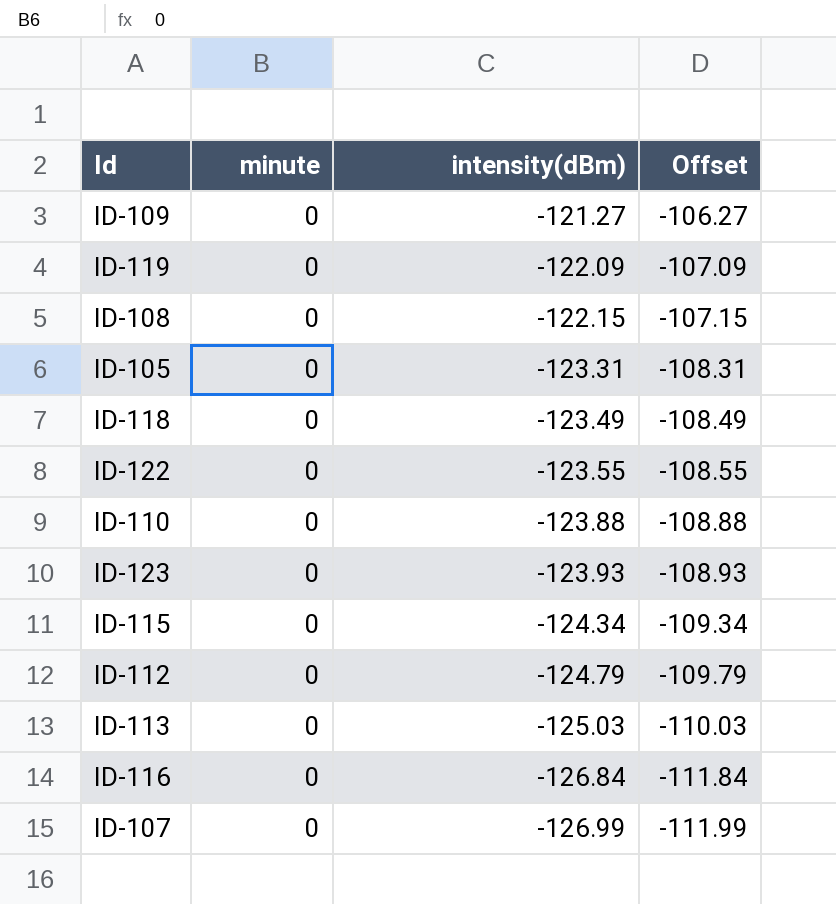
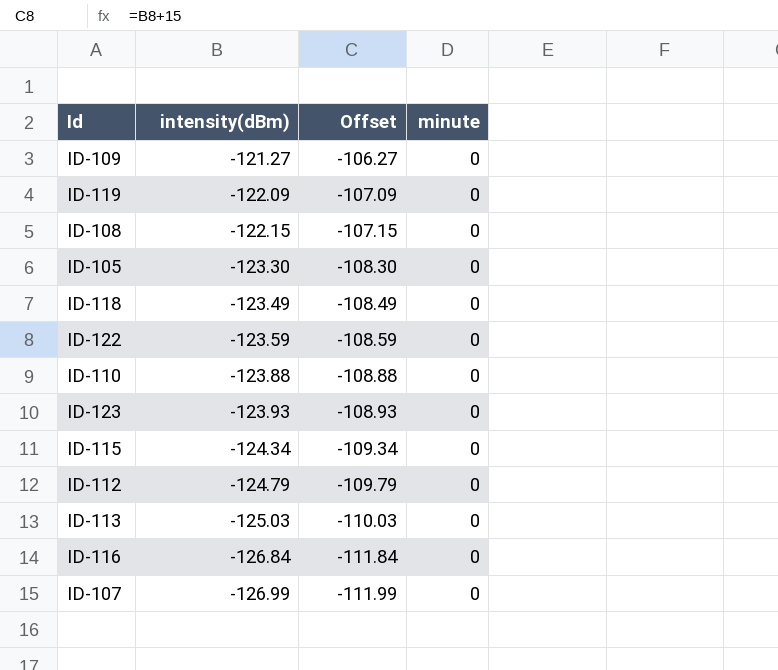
column minute | position: 2 -> 4
ID-105 | intensity(dBm): -123.31 -> -123.30
ID-105 | Offset: -108.31 -> -108.30
ID-122 | intensity(dBm): -123.55 -> -123.59
ID-122 | Offset: -108.55 -> -108.59

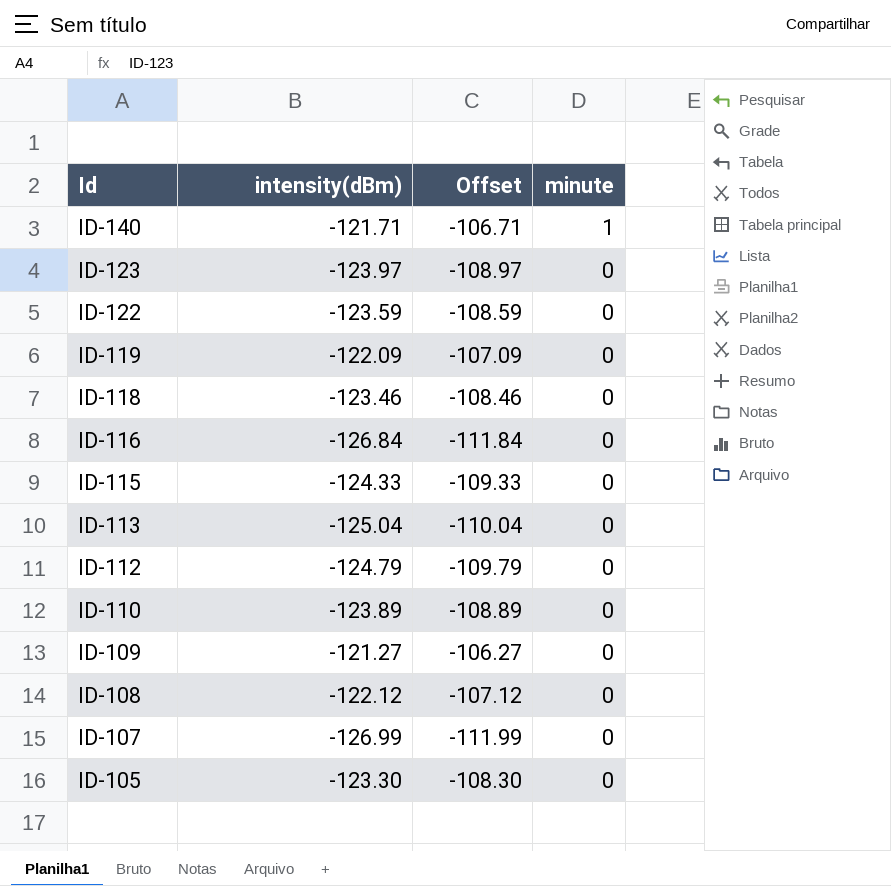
row order: intensity(dBm) descending -> Id descending
row ID-140: none -> -121.71 | -106.71 | 1
ID-123 | intensity(dBm): -123.93 -> -123.97
ID-123 | Offset: -108.93 -> -108.97
ID-118 | intensity(dBm): -123.49 -> -123.46
ID-118 | Offset: -108.49 -> -108.46
ID-115 | intensity(dBm): -124.34 -> -124.33
ID-115 | Offset: -109.34 -> -109.33
ID-113 | intensity(dBm): -125.03 -> -125.04
ID-113 | Offset: -110.03 -> -110.04
ID-110 | intensity(dBm): -123.88 -> -123.89
ID-110 | Offset: -108.88 -> -108.89
ID-108 | intensity(dBm): -122.15 -> -122.12
ID-108 | Offset: -107.15 -> -107.12

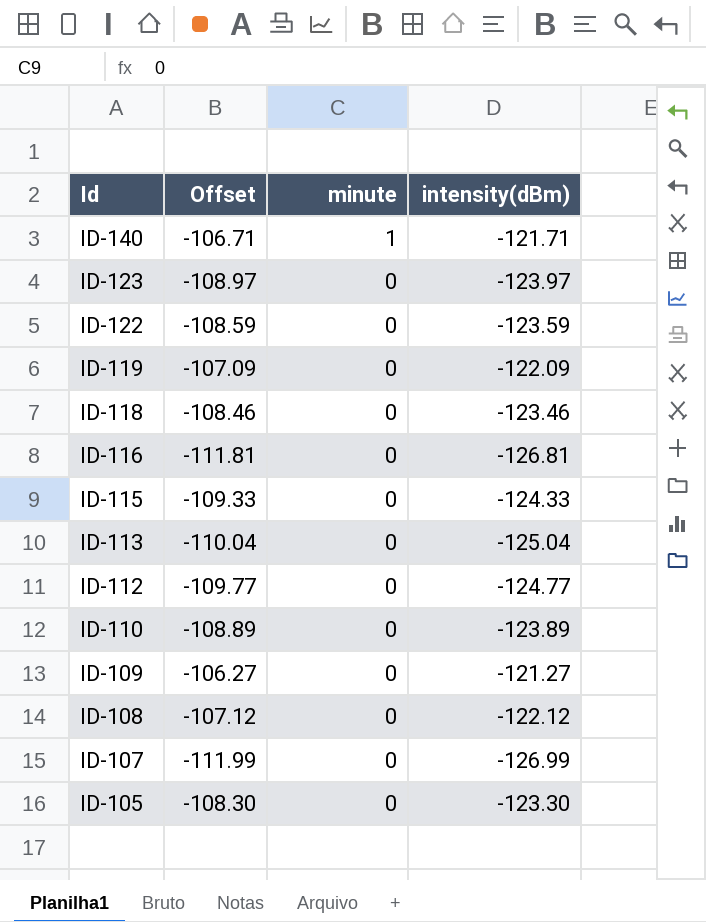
column intensity(dBm) | position: 2 -> 4
ID-116 | Offset: -111.84 -> -111.81
ID-116 | intensity(dBm): -126.84 -> -126.81
ID-112 | Offset: -109.79 -> -109.77
ID-112 | intensity(dBm): -124.79 -> -124.77

